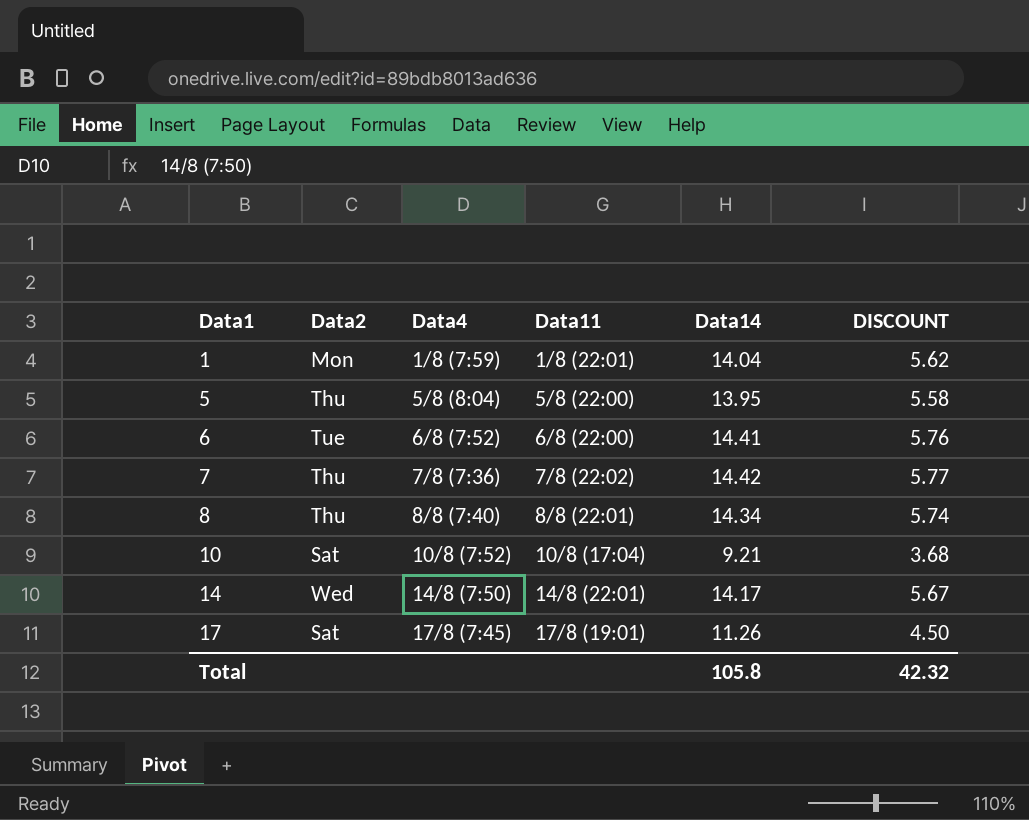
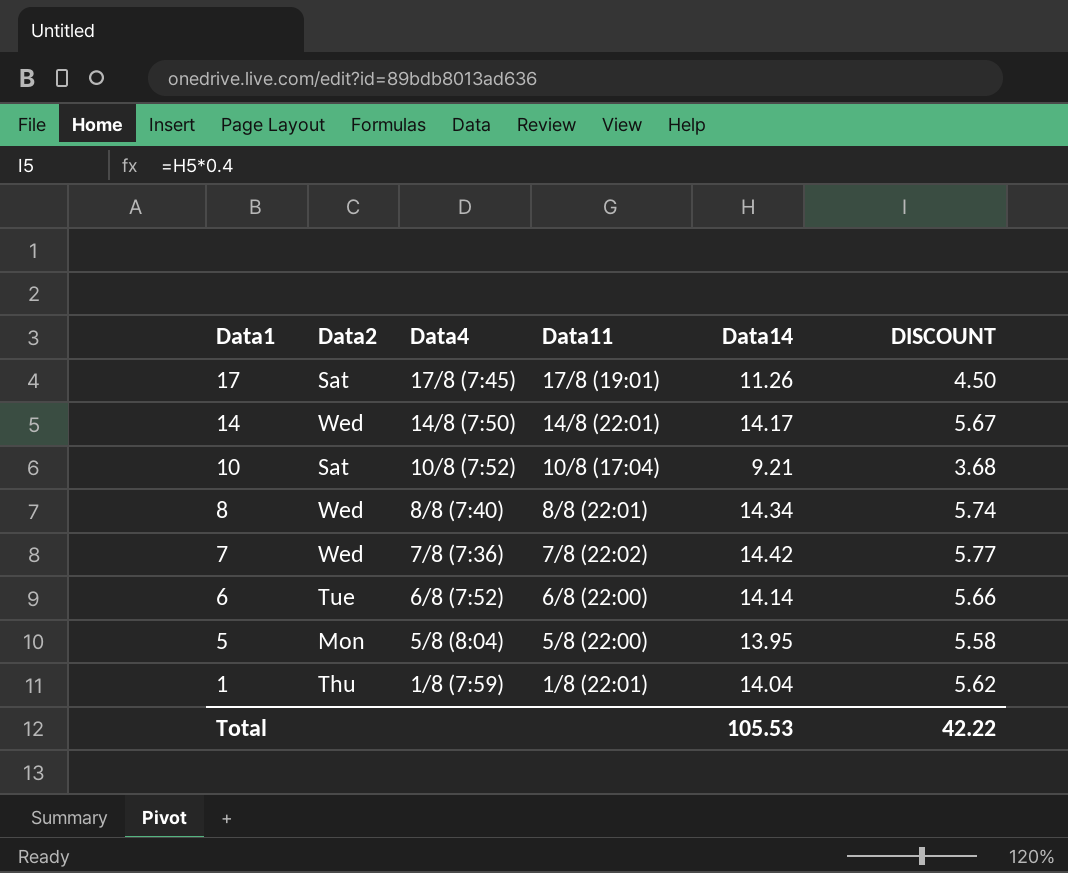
row order: Data1 ascending -> Data1 descending
8 | Data2: Thu -> Wed
7 | Data2: Thu -> Wed
6 | Data14: 14.41 -> 14.14
6 | DISCOUNT: 5.76 -> 5.66
5 | Data2: Thu -> Mon
1 | Data2: Mon -> Thu
Total | Data14: 105.8 -> 105.53
Total | DISCOUNT: 42.32 -> 42.22

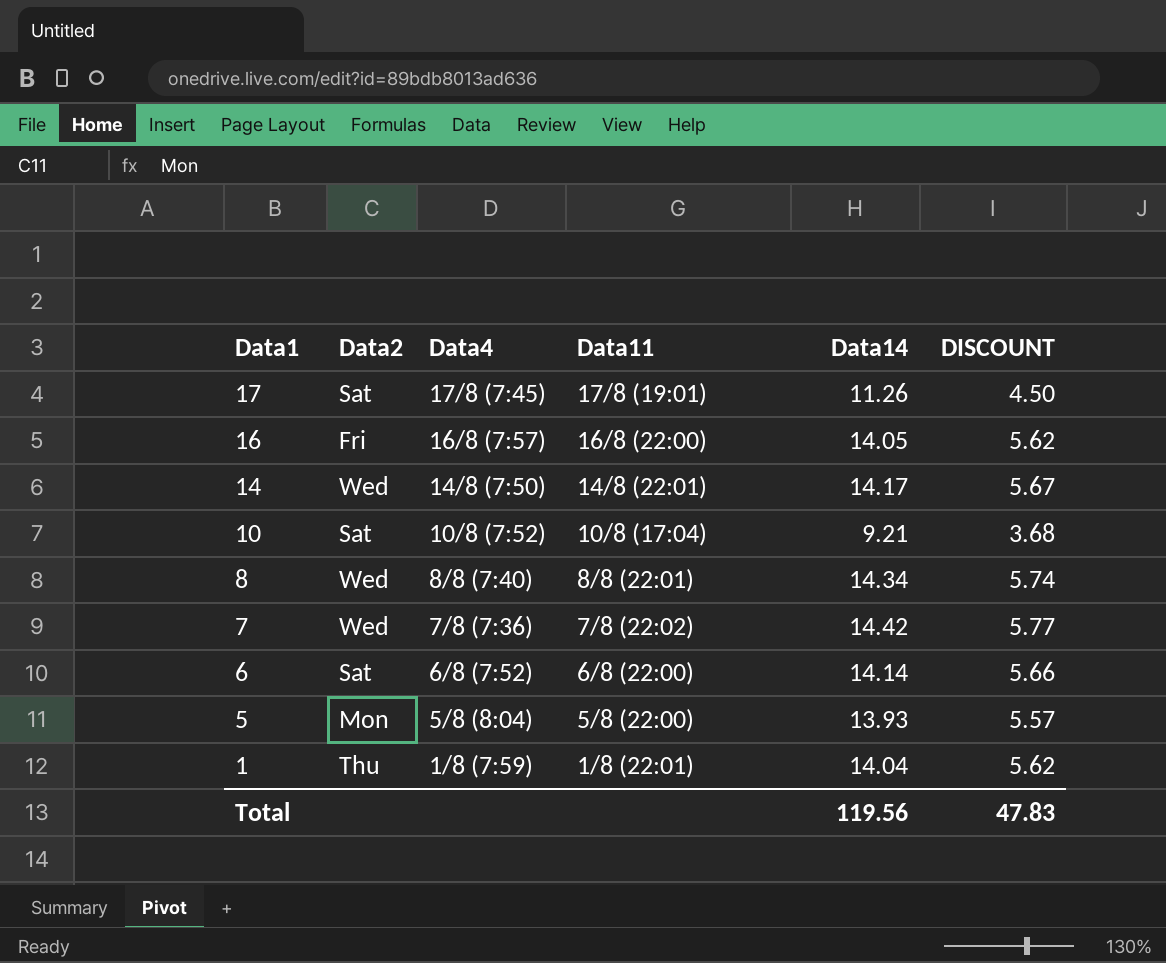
row 16: none -> Fri | 16/8 (7:57) | 16/8 (22:00) | 14.05 | 5.62
6 | Data2: Tue -> Sat
5 | Data14: 13.95 -> 13.93
5 | DISCOUNT: 5.58 -> 5.57
Total | Data14: 105.53 -> 119.56
Total | DISCOUNT: 42.22 -> 47.83

